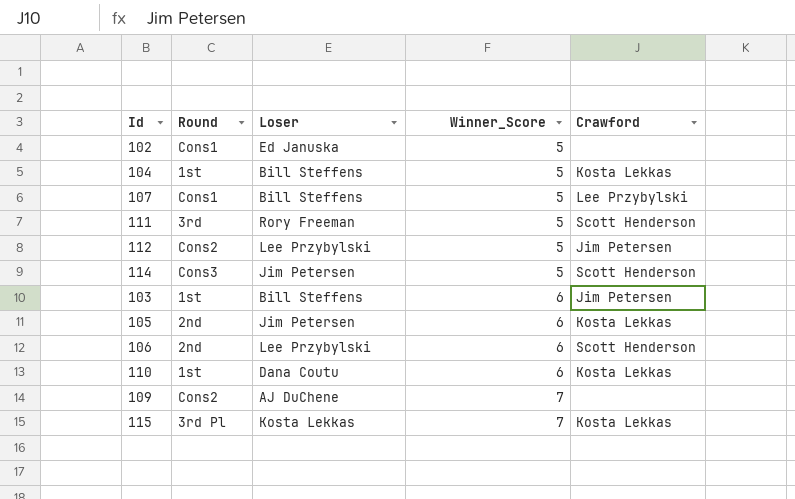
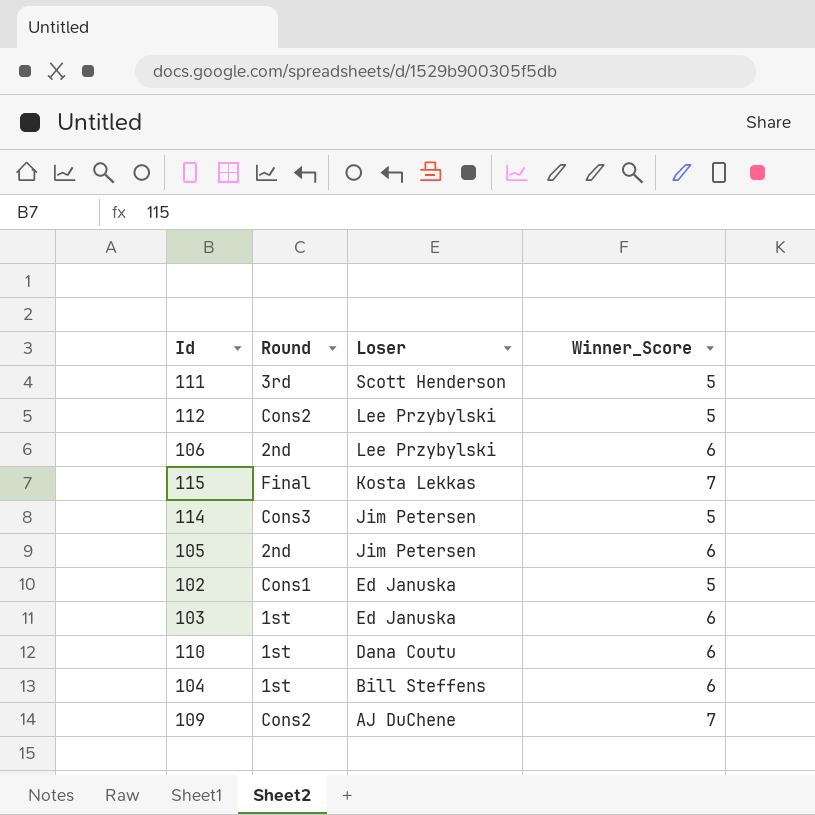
row order: Winner_Score ascending -> Loser descending
column Crawford | position: 5 -> none
row 107: Cons1 | Bill Steffens | 5 | Lee Przybylski -> none
111 | Loser: Rory Freeman -> Scott Henderson
115 | Round: 3rd Pl -> Final
103 | Loser: Bill Steffens -> Ed Januska
104 | Winner_Score: 5 -> 6

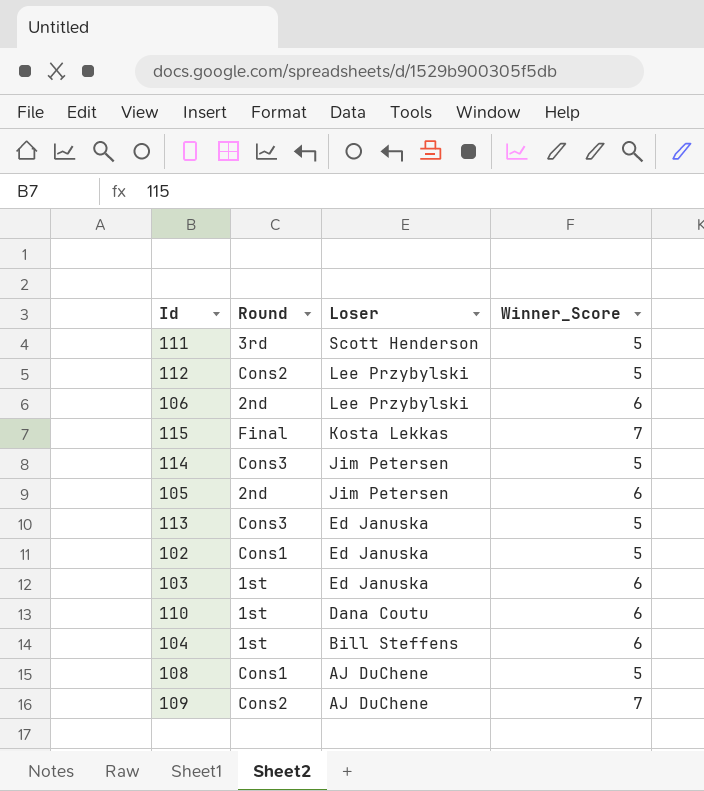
row 113: none -> Cons3 | Ed Januska | 5
row 108: none -> Cons1 | AJ DuChene | 5

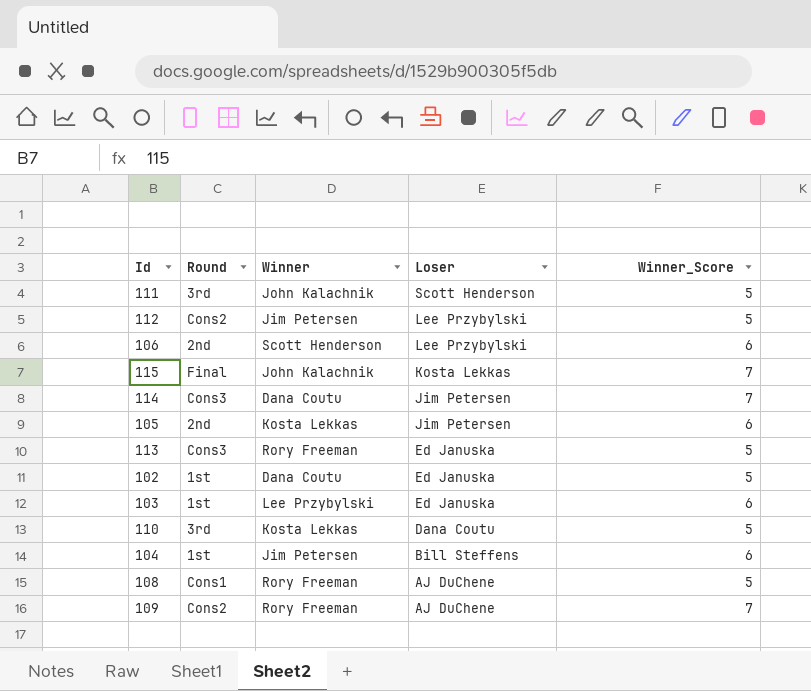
column Winner | position: none -> 3
114 | Winner_Score: 5 -> 7
102 | Round: Cons1 -> 1st
110 | Round: 1st -> 3rd
110 | Winner_Score: 6 -> 5

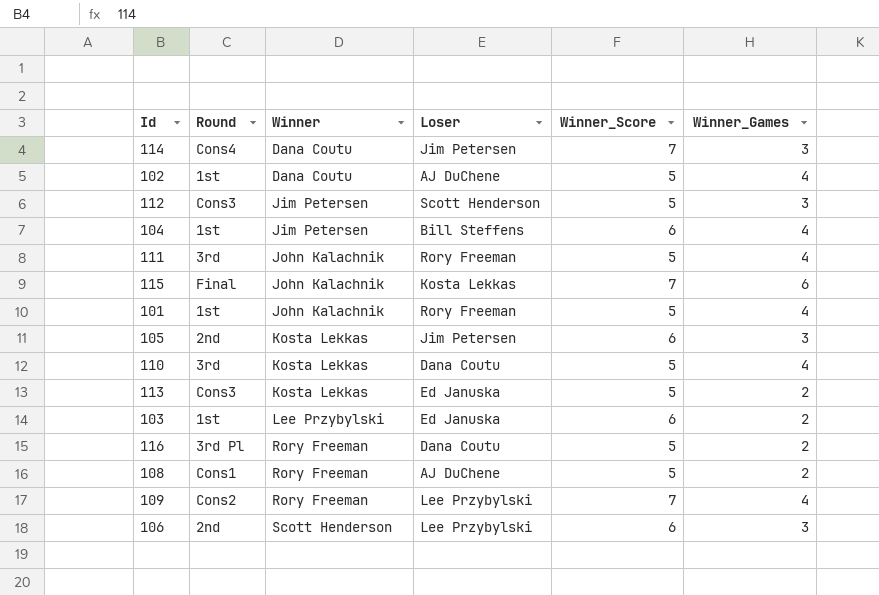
row order: Loser descending -> Winner ascending
column Winner_Games | position: none -> 6
114 | Round: Cons3 -> Cons4
102 | Loser: Ed Januska -> AJ DuChene
112 | Round: Cons2 -> Cons3
112 | Loser: Lee Przybylski -> Scott Henderson
111 | Loser: Scott Henderson -> Rory Freeman
row 101: none -> 1st | John Kalachnik | Rory Freeman | 5 | 4
113 | Winner: Rory Freeman -> Kosta Lekkas
row 116: none -> 3rd Pl | Rory Freeman | Dana Coutu | 5 | 2
109 | Loser: AJ DuChene -> Lee Przybylski

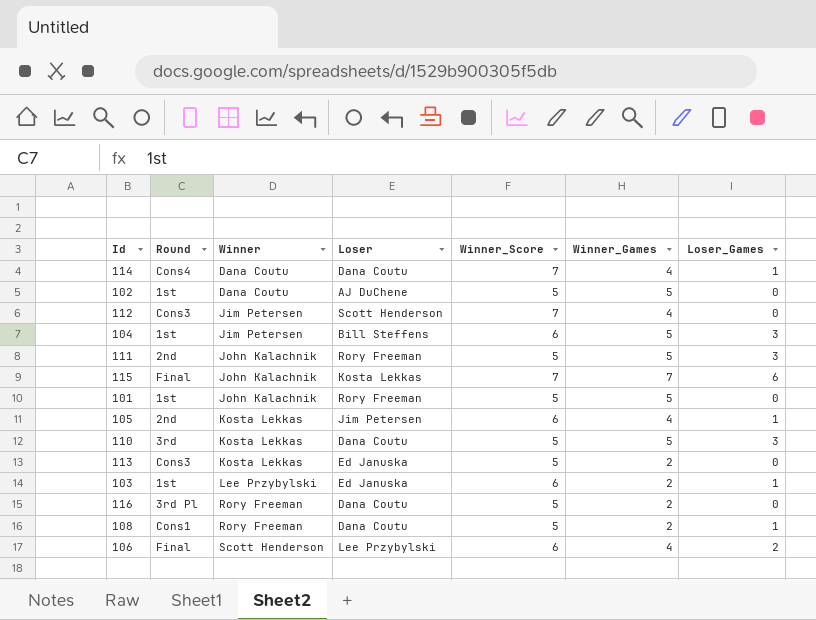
column Loser_Games | position: none -> 7
row 109: Cons2 | Rory Freeman | Lee Przybylski | 7 | 4 -> none
114 | Loser: Jim Petersen -> Dana Coutu
114 | Winner_Games: 3 -> 4
102 | Winner_Games: 4 -> 5
112 | Winner_Score: 5 -> 7
112 | Winner_Games: 3 -> 4
104 | Winner_Games: 4 -> 5
111 | Round: 3rd -> 2nd
111 | Winner_Games: 4 -> 5
115 | Winner_Games: 6 -> 7
101 | Winner_Games: 4 -> 5
105 | Winner_Games: 3 -> 4
110 | Winner_Games: 4 -> 5
108 | Loser: AJ DuChene -> Dana Coutu
106 | Round: 2nd -> Final
106 | Winner_Games: 3 -> 4

